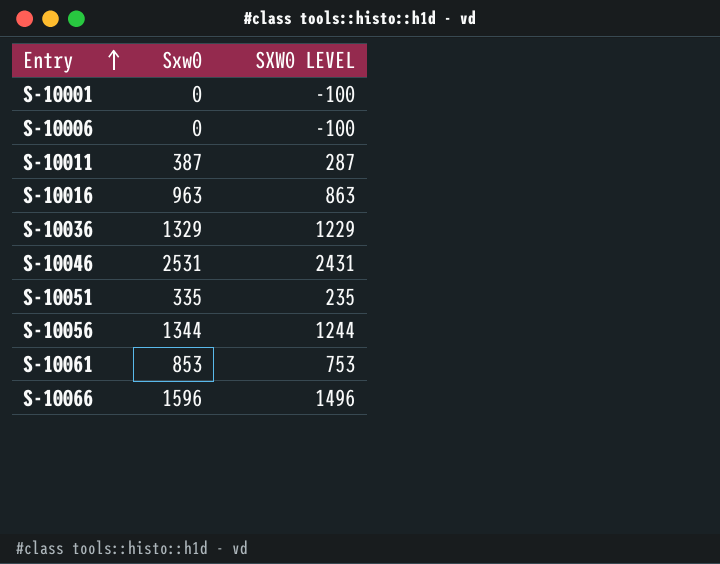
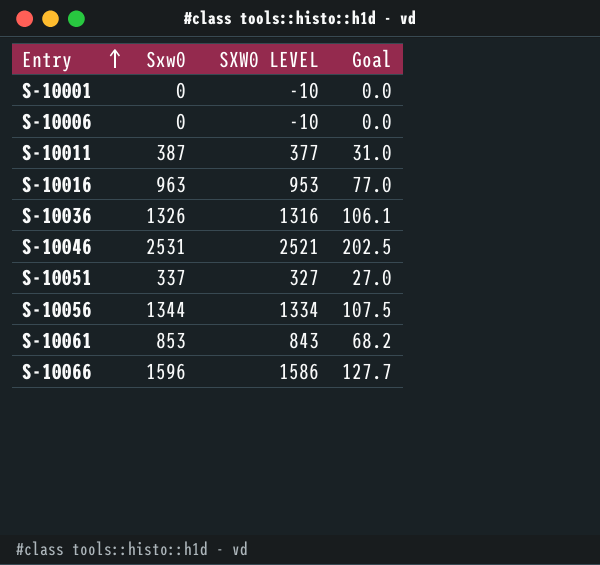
column SXW0 LEVEL | formula: [Sxw0] - 100 -> [Sxw0] - 10
column Goal | formula: none -> [Sxw0] * 0.08
S-10036 | Sxw0: 1329 -> 1326
S-10051 | Sxw0: 335 -> 337

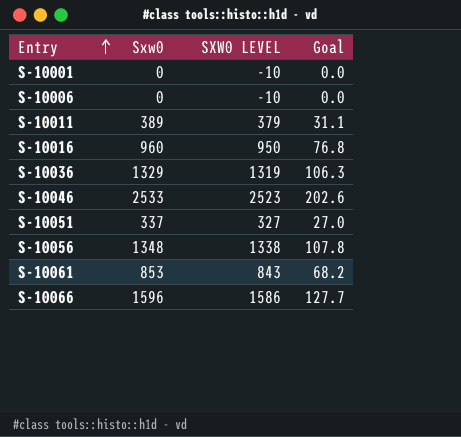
S-10011 | Sxw0: 387 -> 389
S-10011 | SXW0 LEVEL: 377 -> 379
S-10011 | Goal: 31.0 -> 31.1
S-10016 | Sxw0: 963 -> 960
S-10016 | SXW0 LEVEL: 953 -> 950
S-10016 | Goal: 77.0 -> 76.8
S-10036 | Sxw0: 1326 -> 1329
S-10036 | SXW0 LEVEL: 1316 -> 1319
S-10036 | Goal: 106.1 -> 106.3
S-10046 | Sxw0: 2531 -> 2533
S-10046 | SXW0 LEVEL: 2521 -> 2523
S-10046 | Goal: 202.5 -> 202.6
S-10056 | Sxw0: 1344 -> 1348
S-10056 | SXW0 LEVEL: 1334 -> 1338
S-10056 | Goal: 107.5 -> 107.8

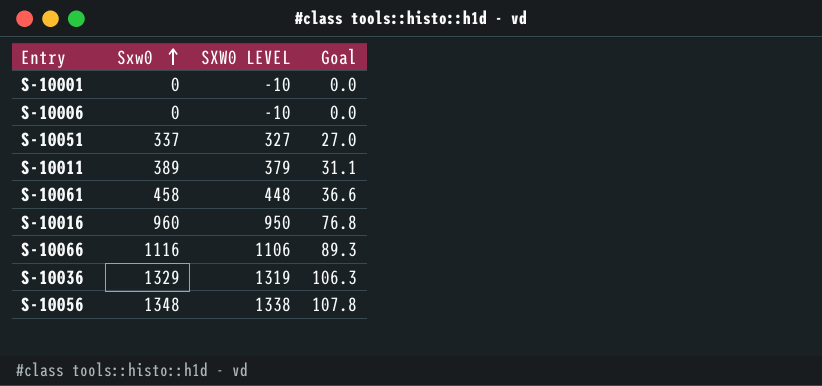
row order: Entry ascending -> Sxw0 ascending
row S-10046: 2533 | 2523 | 202.6 -> none
S-10061 | Sxw0: 853 -> 458
S-10061 | SXW0 LEVEL: 843 -> 448
S-10061 | Goal: 68.2 -> 36.6
S-10066 | Sxw0: 1596 -> 1116
S-10066 | SXW0 LEVEL: 1586 -> 1106
S-10066 | Goal: 127.7 -> 89.3

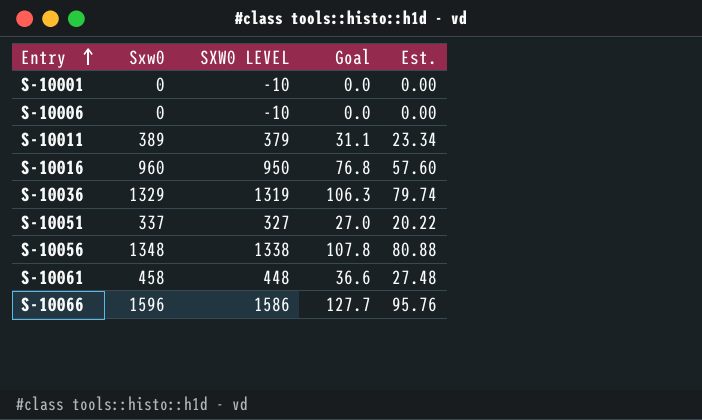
row order: Sxw0 ascending -> Entry ascending
column Est. | formula: none -> [Sxw0] * 0.06
S-10066 | Sxw0: 1116 -> 1596
S-10066 | SXW0 LEVEL: 1106 -> 1586
S-10066 | Goal: 89.3 -> 127.7

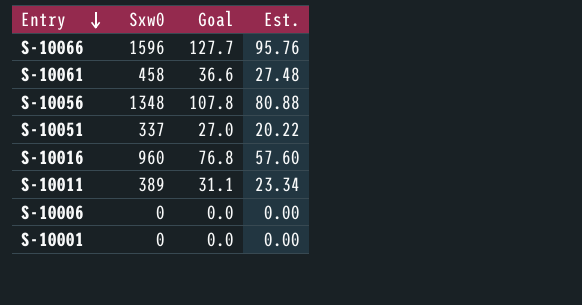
row order: Entry ascending -> Entry descending
column SXW0 LEVEL | formula: [Sxw0] - 10 -> none
row S-10036: 1329 | 1319 | 106.3 | 79.74 -> none

